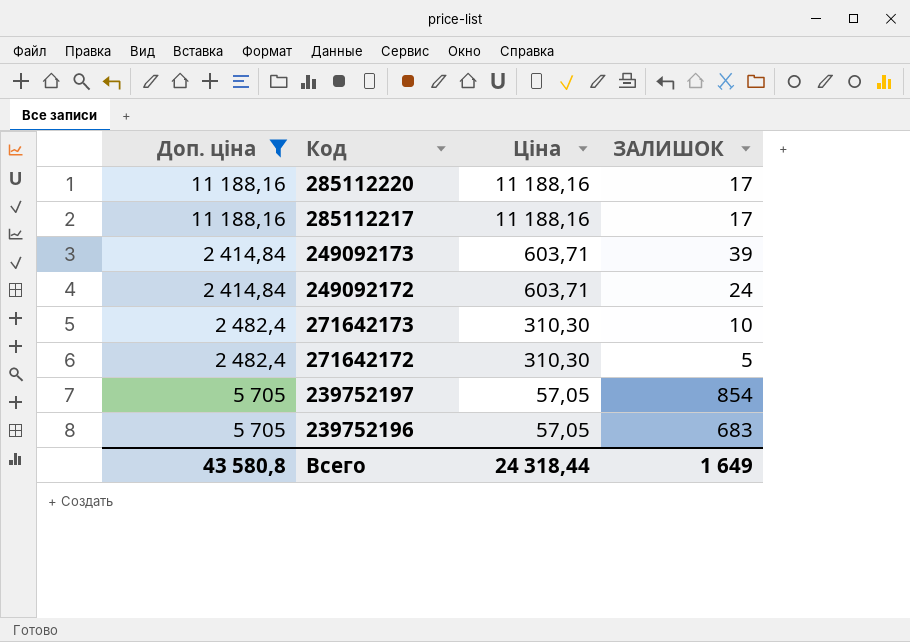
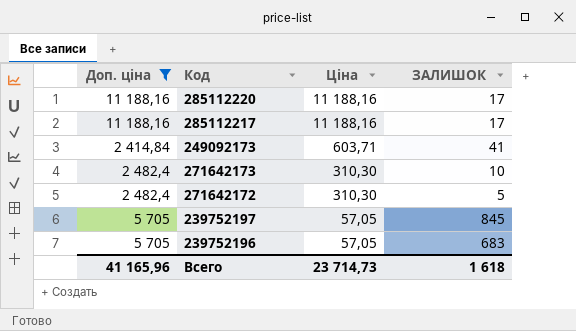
row 249092172: 2 414,84 | 603,71 | 24 -> none
249092173 | ЗАЛИШОК: 39 -> 41
239752197 | ЗАЛИШОК: 854 -> 845
Всего | Доп. ціна: 43 580,8 -> 41 165,96
Всего | Ціна: 24 318,44 -> 23 714,73
Всего | ЗАЛИШОК: 1 649 -> 1 618

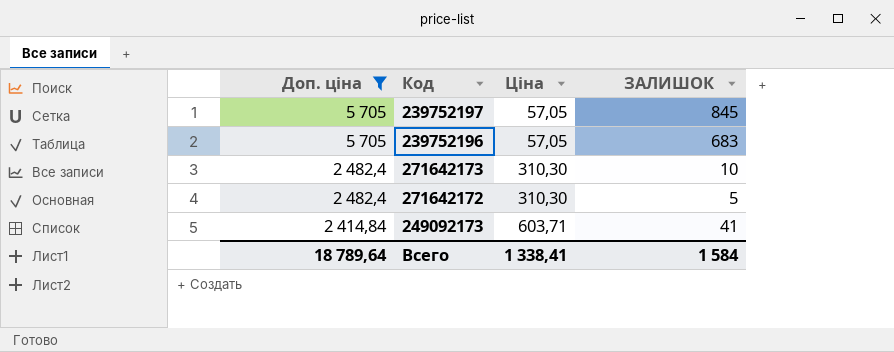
row order: Ціна descending -> Доп. ціна descending
row 285112220: 11 188,16 | 11 188,16 | 17 -> none
row 285112217: 11 188,16 | 11 188,16 | 17 -> none
Всего | Доп. ціна: 41 165,96 -> 18 789,64
Всего | Ціна: 23 714,73 -> 1 338,41
Всего | ЗАЛИШОК: 1 618 -> 1 584

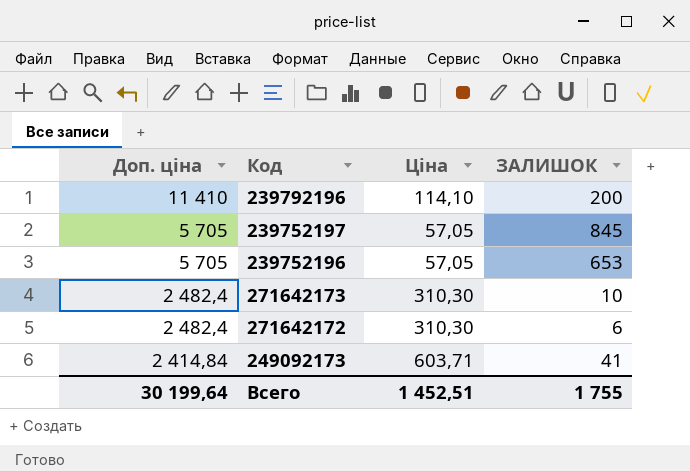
filter: Доп. ціна != 11 410 -> none
239752196 | ЗАЛИШОК: 683 -> 653
271642172 | ЗАЛИШОК: 5 -> 6
Всего | Доп. ціна: 18 789,64 -> 30 199,64
Всего | Ціна: 1 338,41 -> 1 452,51
Всего | ЗАЛИШОК: 1 584 -> 1 755

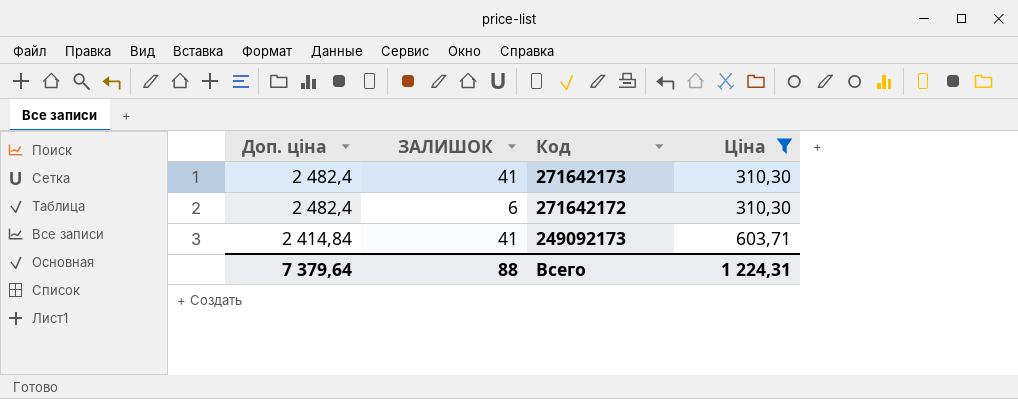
filter: none -> Ціна >= 310,30
column ЗАЛИШОК | position: 4 -> 2
271642173 | ЗАЛИШОК: 10 -> 41
Всего | Доп. ціна: 30 199,64 -> 7 379,64
Всего | ЗАЛИШОК: 1 755 -> 88
Всего | Ціна: 1 452,51 -> 1 224,31

